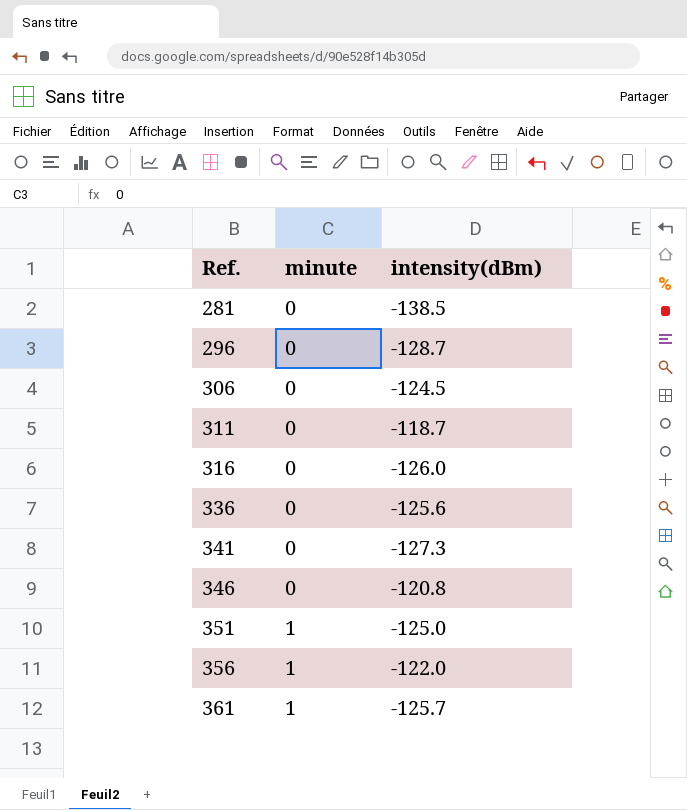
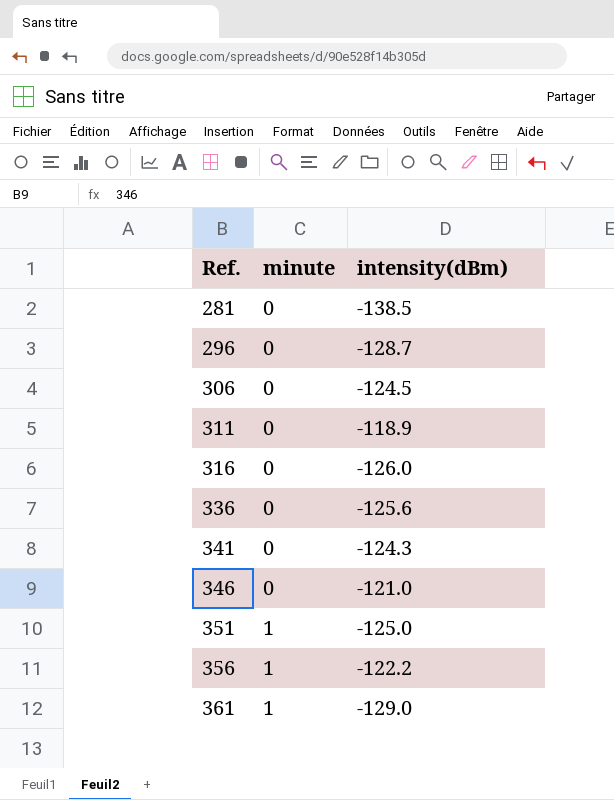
311 | intensity(dBm): -118.7 -> -118.9
341 | intensity(dBm): -127.3 -> -124.3
346 | intensity(dBm): -120.8 -> -121.0
356 | intensity(dBm): -122.0 -> -122.2
361 | intensity(dBm): -125.7 -> -129.0

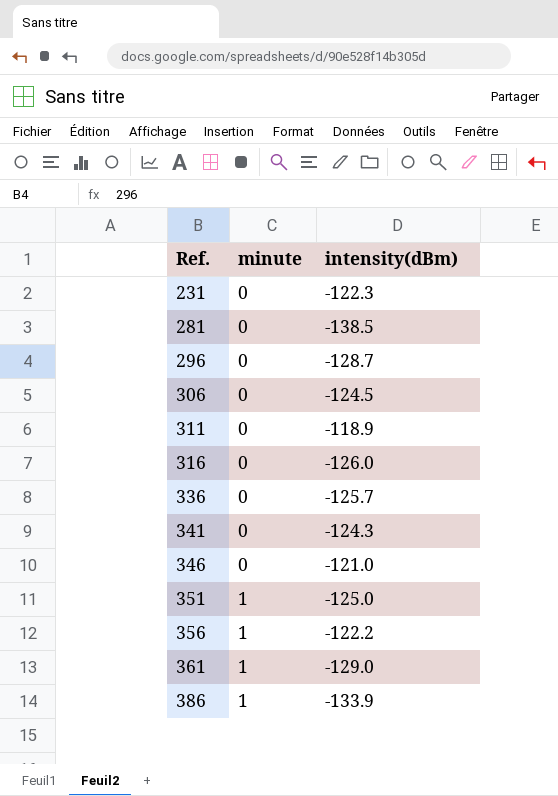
row 231: none -> 0 | -122.3
336 | intensity(dBm): -125.6 -> -125.7
row 386: none -> 1 | -133.9

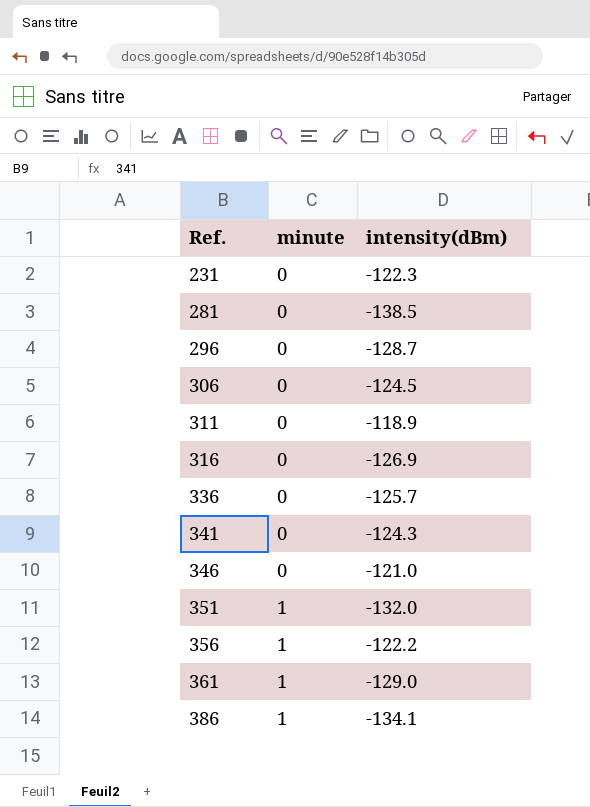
316 | intensity(dBm): -126.0 -> -126.9
351 | intensity(dBm): -125.0 -> -132.0
386 | intensity(dBm): -133.9 -> -134.1

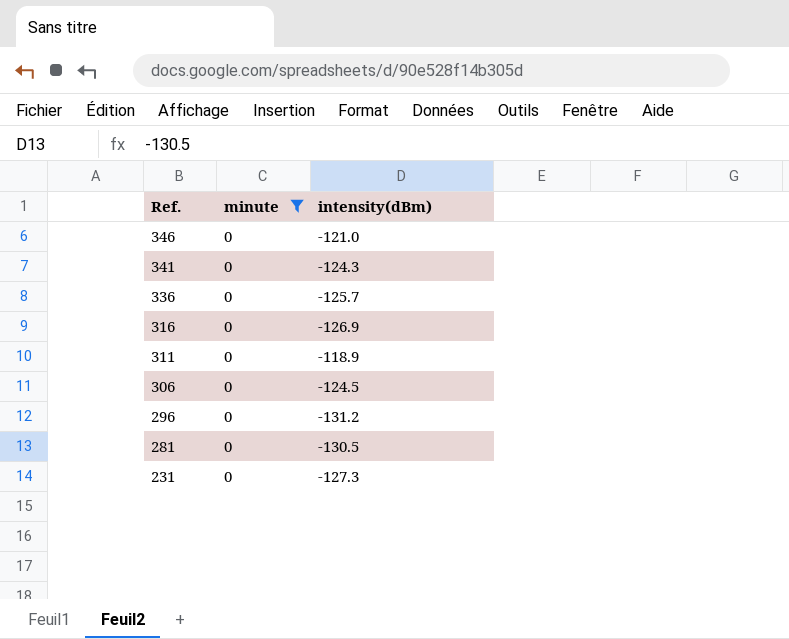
filter: none -> minute = 0
row order: Ref. ascending -> Ref. descending
296 | intensity(dBm): -128.7 -> -131.2
281 | intensity(dBm): -138.5 -> -130.5
231 | intensity(dBm): -122.3 -> -127.3

